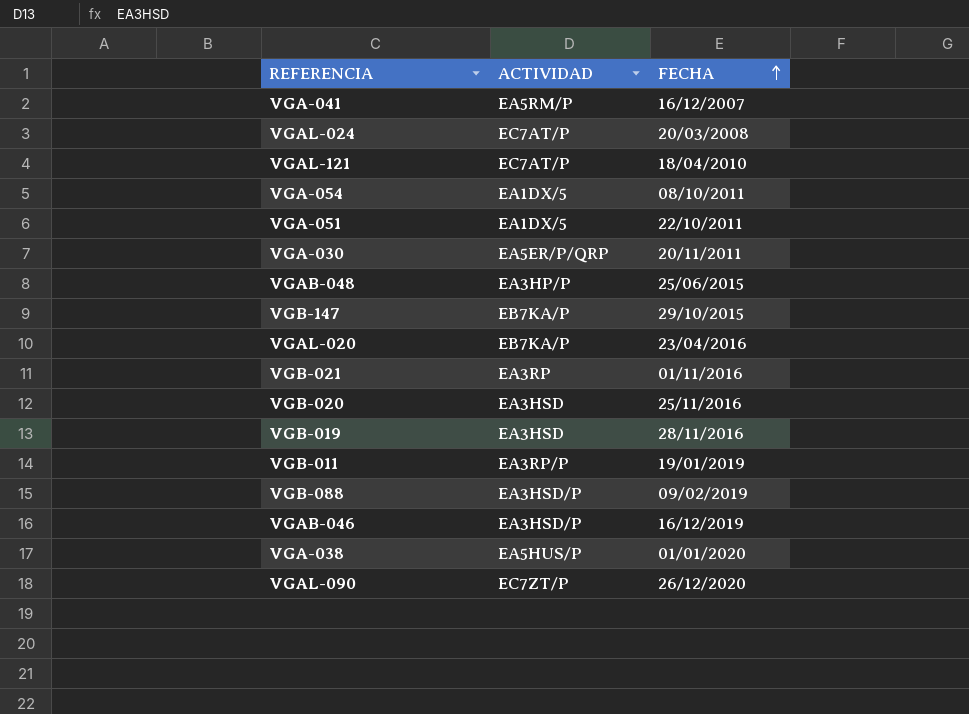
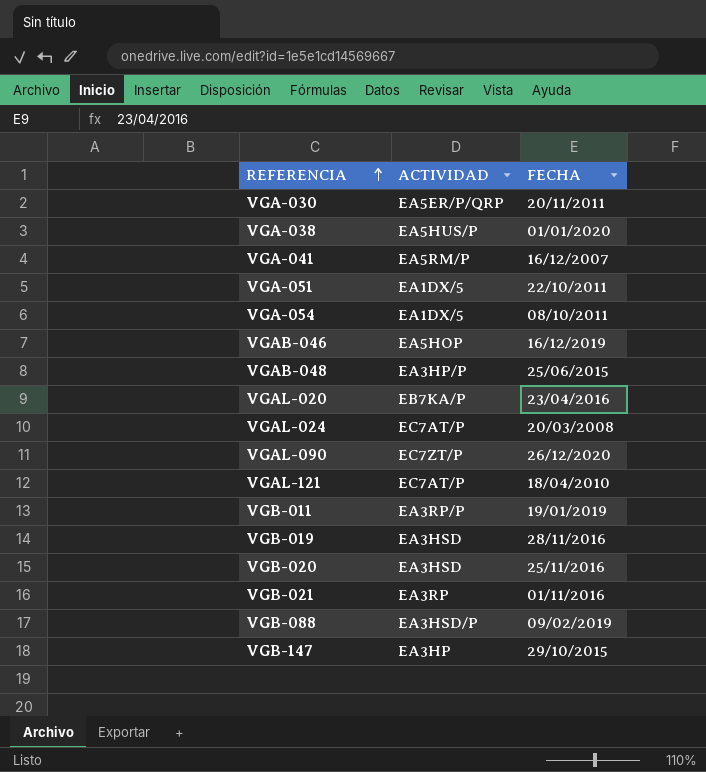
row order: FECHA ascending -> REFERENCIA ascending
VGAB-046 | ACTIVIDAD: EA3HSD/P -> EA5HOP
VGB-147 | ACTIVIDAD: EB7KA/P -> EA3HP

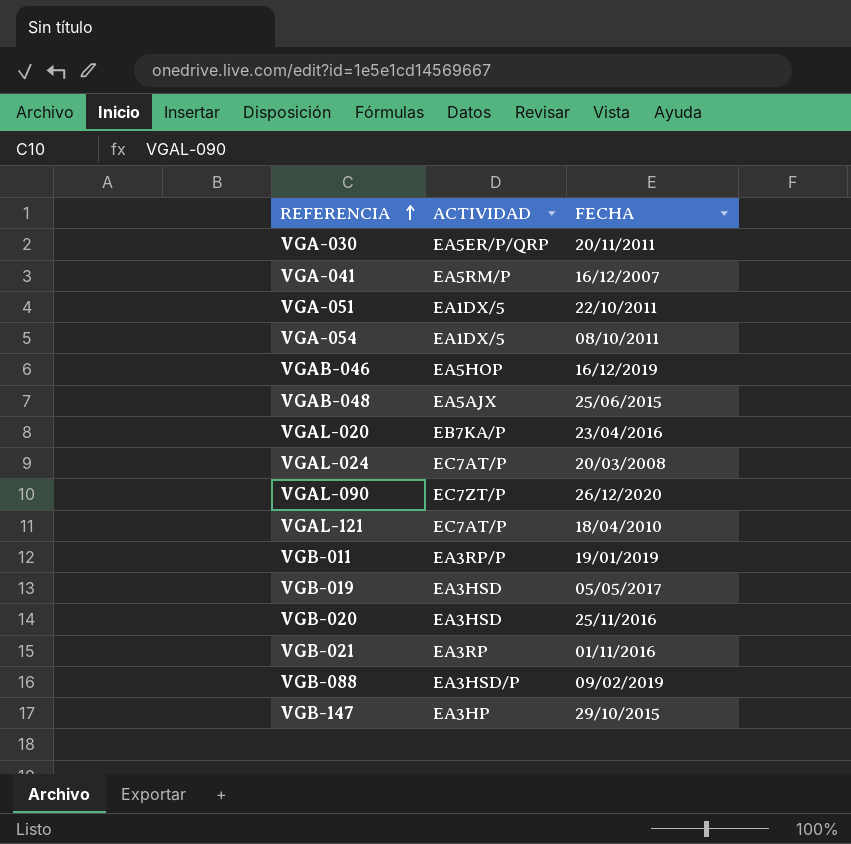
row VGA-038: EA5HUS/P | 01/01/2020 -> none
VGAB-048 | ACTIVIDAD: EA3HP/P -> EA5AJX
VGB-019 | FECHA: 28/11/2016 -> 05/05/2017

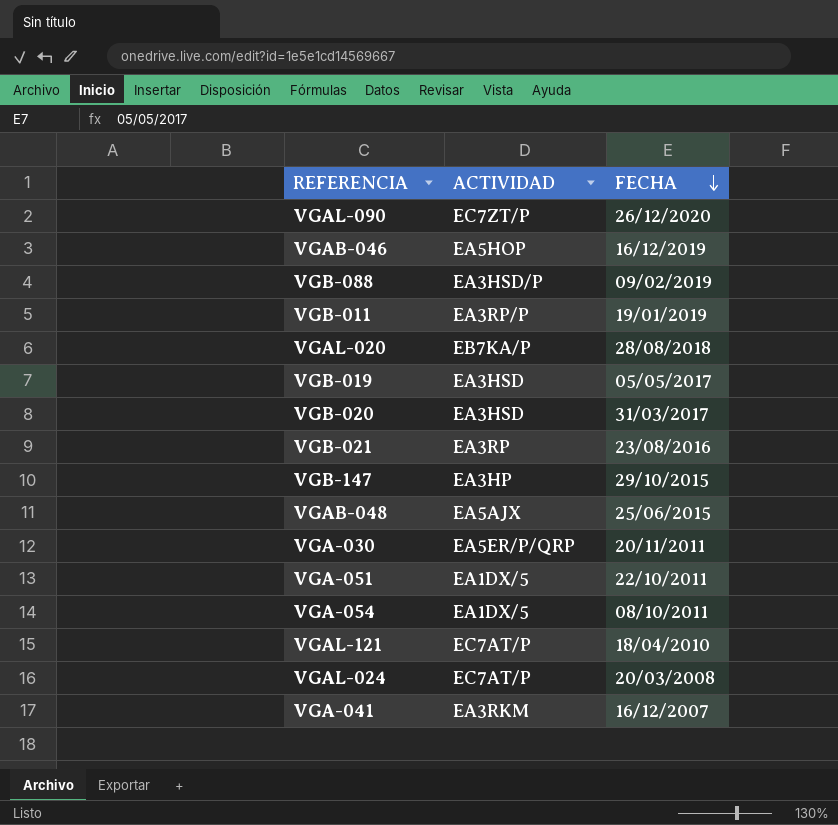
row order: REFERENCIA ascending -> FECHA descending
VGAL-020 | FECHA: 23/04/2016 -> 28/08/2018
VGB-020 | FECHA: 25/11/2016 -> 31/03/2017
VGB-021 | FECHA: 01/11/2016 -> 23/08/2016
VGA-041 | ACTIVIDAD: EA5RM/P -> EA3RKM

